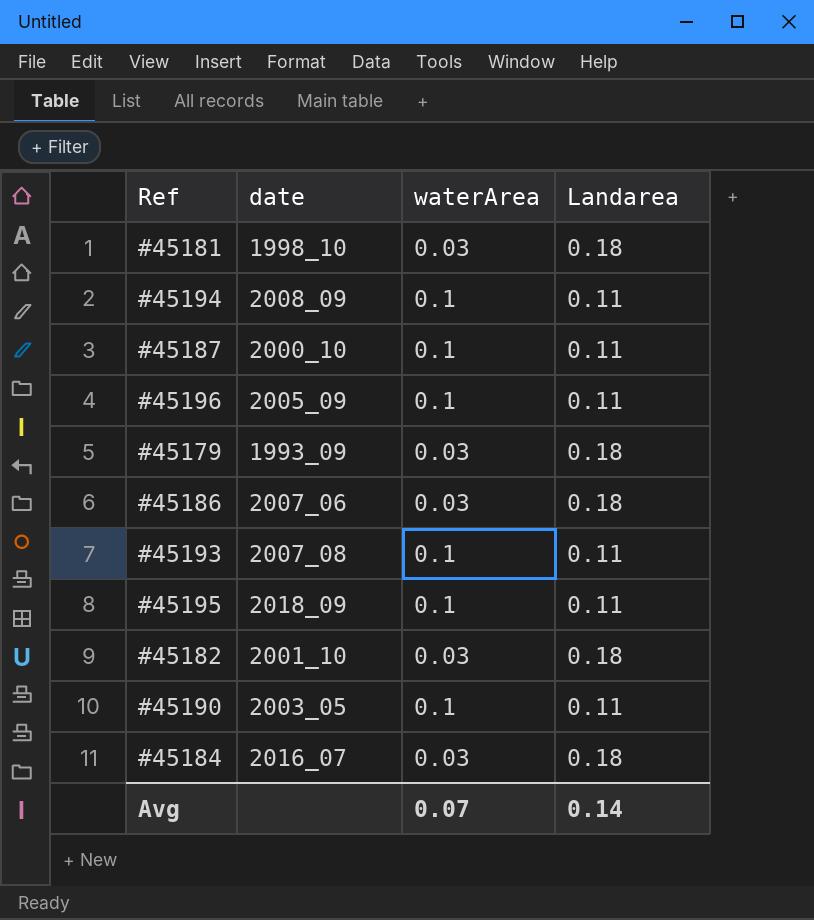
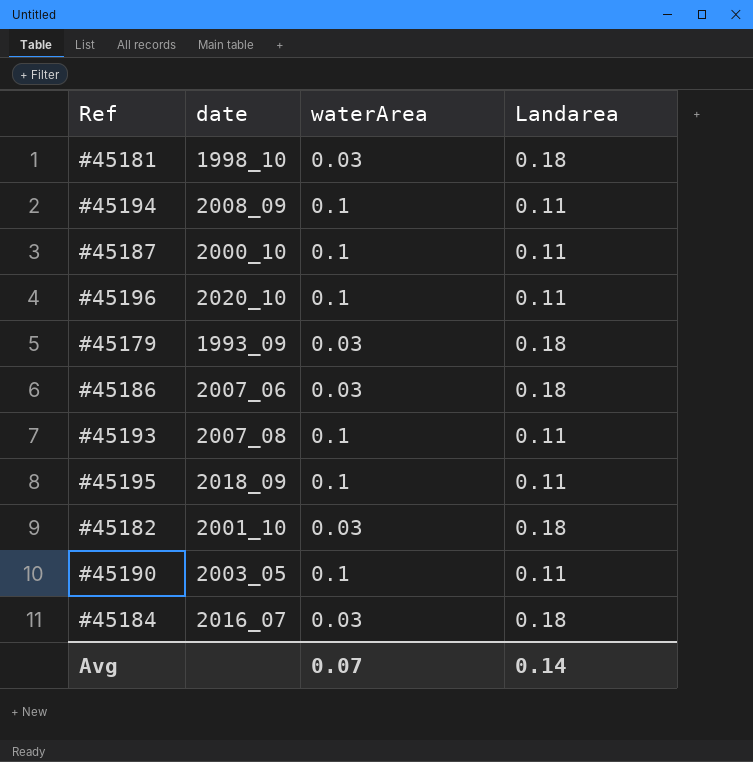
#45196 | date: 2005_09 -> 2020_10

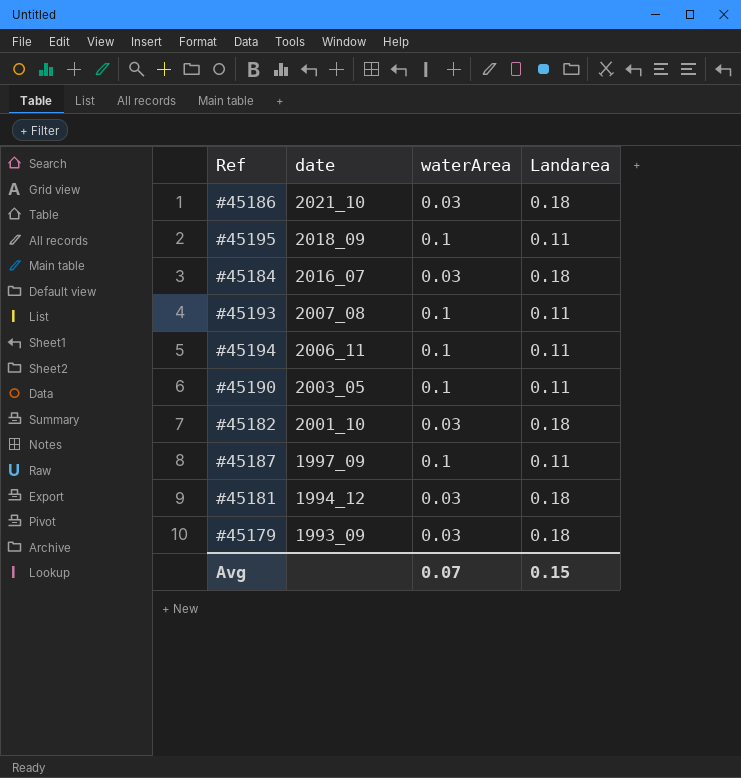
row order: none -> date descending
row #45196: 2020_10 | 0.1 | 0.11 -> none
#45186 | date: 2007_06 -> 2021_10
#45194 | date: 2008_09 -> 2006_11
#45187 | date: 2000_10 -> 1997_09
#45181 | date: 1998_10 -> 1994_12
Avg | Landarea: 0.14 -> 0.15

